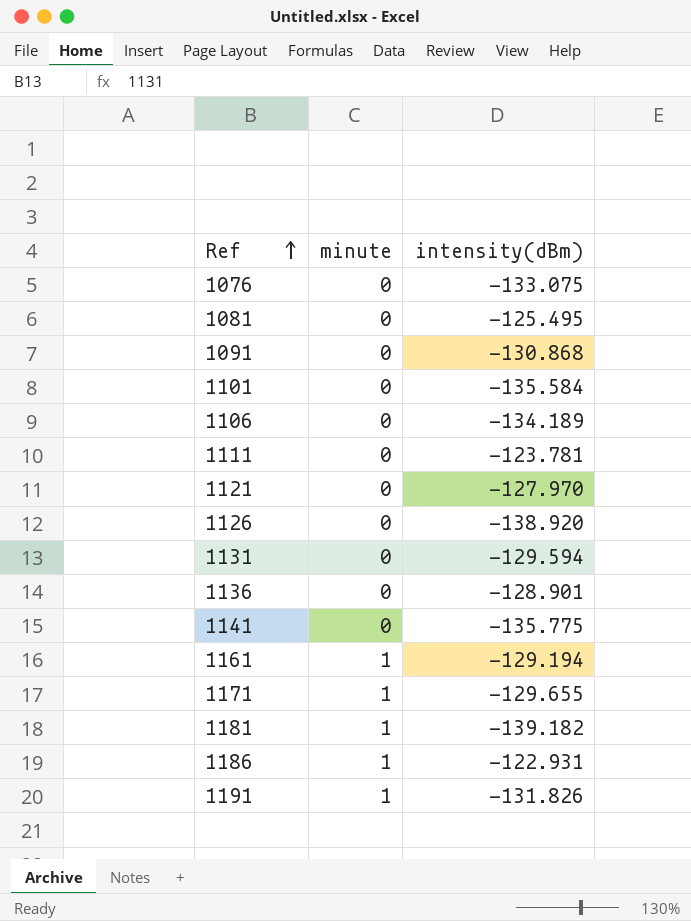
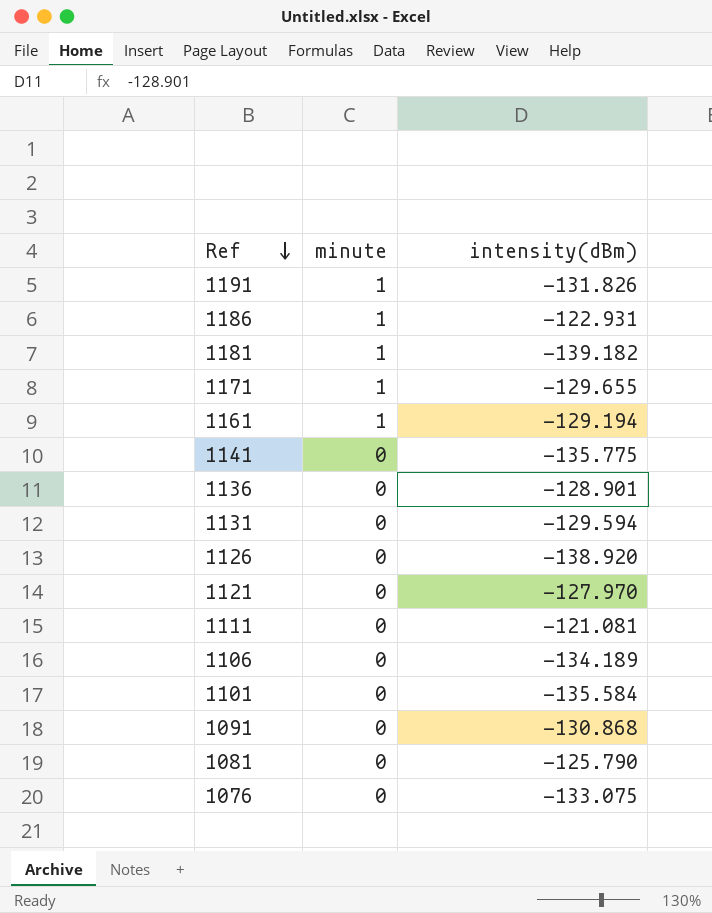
row order: Ref ascending -> Ref descending
1111 | intensity(dBm): -123.781 -> -121.081
1081 | intensity(dBm): -125.495 -> -125.790

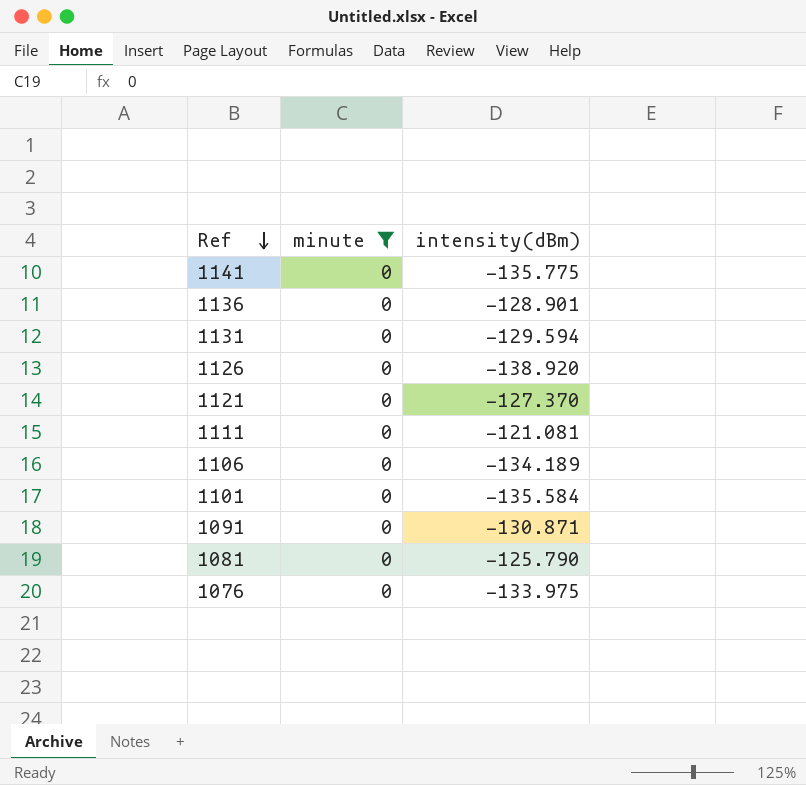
filter: none -> minute = 0
1121 | intensity(dBm): -127.970 -> -127.370
1091 | intensity(dBm): -130.868 -> -130.871
1076 | intensity(dBm): -133.075 -> -133.975

